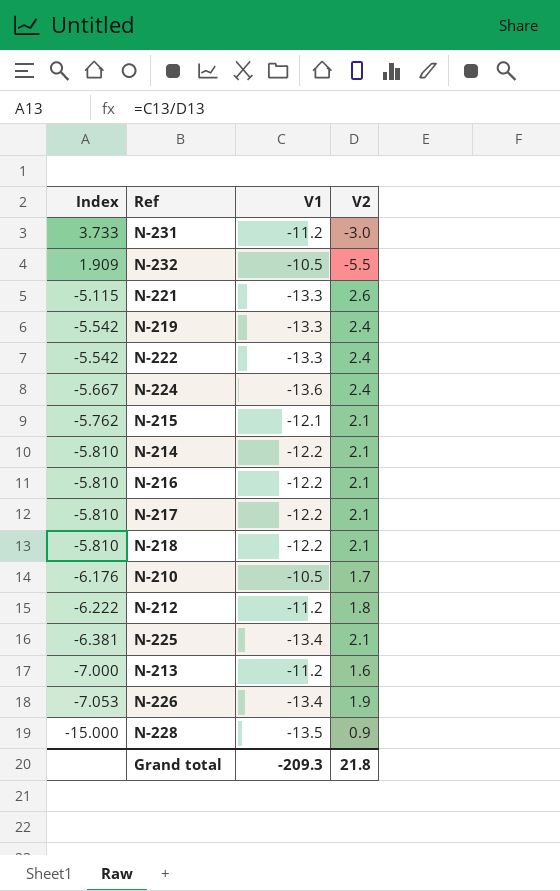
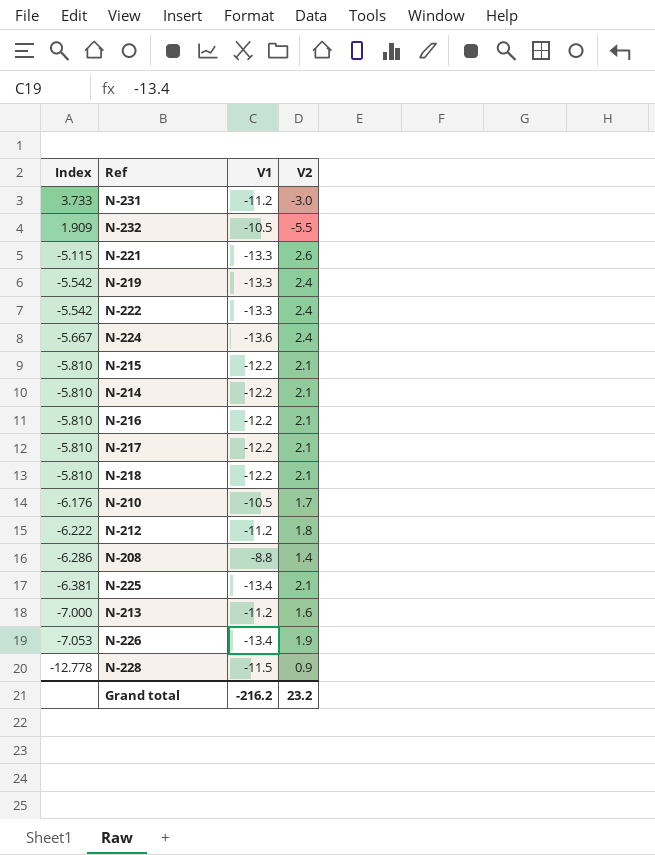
N-215 | Index: -5.762 -> -5.810
N-215 | V1: -12.1 -> -12.2
row N-208: none -> -6.286 | -8.8 | 1.4
N-228 | Index: -15.000 -> -12.778
N-228 | V1: -13.5 -> -11.5
Grand total | V1: -209.3 -> -216.2
Grand total | V2: 21.8 -> 23.2

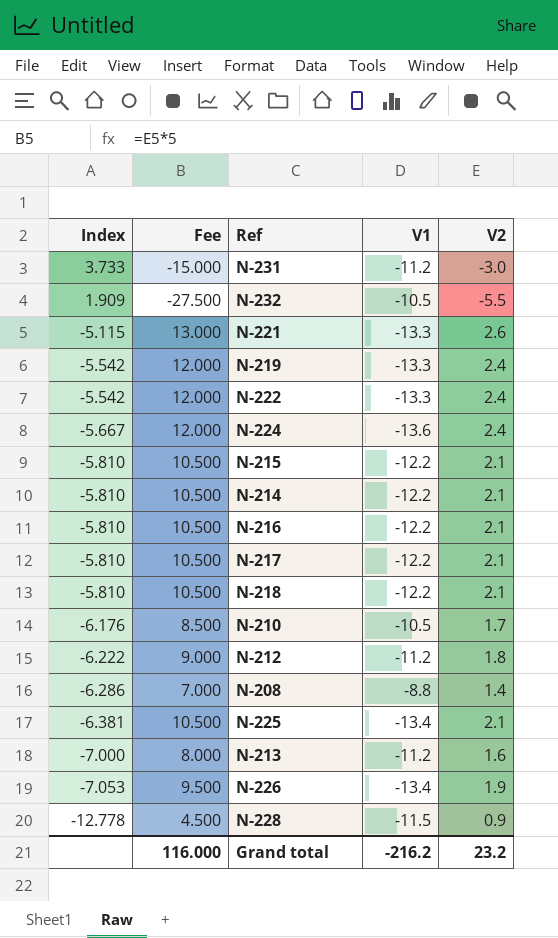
column Fee | formula: none -> [V2] * 5

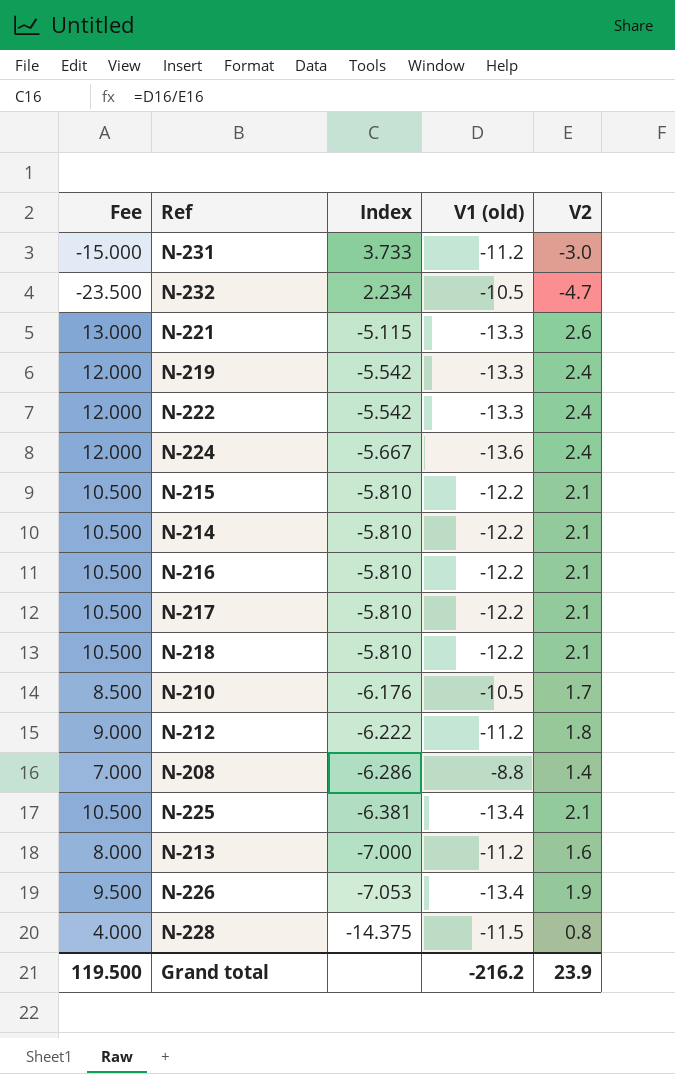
column Index | position: 1 -> 3
column name: V1 -> V1 (old)
N-232 | Fee: -27.500 -> -23.500
N-232 | Index: 1.909 -> 2.234
N-232 | V2: -5.5 -> -4.7
N-228 | Fee: 4.500 -> 4.000
N-228 | Index: -12.778 -> -14.375
N-228 | V2: 0.9 -> 0.8
Grand total | Fee: 116.000 -> 119.500
Grand total | V2: 23.2 -> 23.9

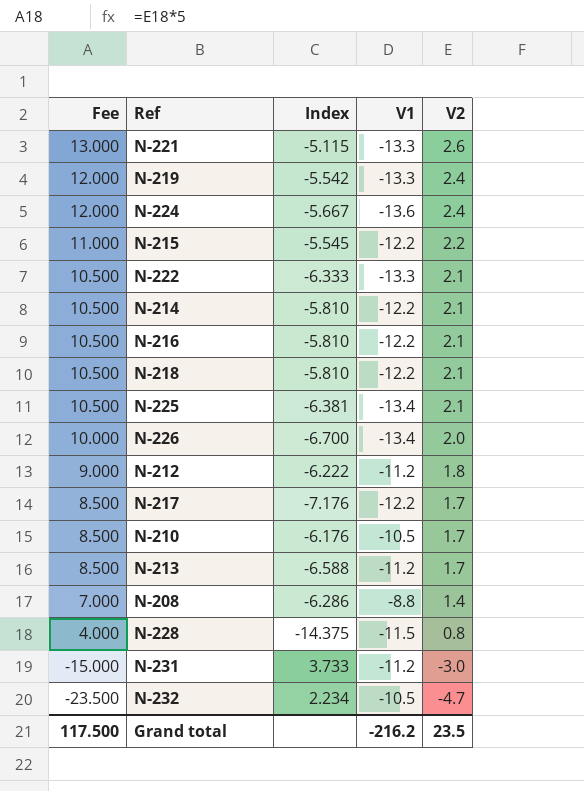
row order: Index descending -> Fee descending
column name: V1 (old) -> V1
N-215 | Fee: 10.500 -> 11.000
N-215 | Index: -5.810 -> -5.545
N-215 | V2: 2.1 -> 2.2
N-222 | Fee: 12.000 -> 10.500
N-222 | Index: -5.542 -> -6.333
N-222 | V2: 2.4 -> 2.1
N-226 | Fee: 9.500 -> 10.000
N-226 | Index: -7.053 -> -6.700
N-226 | V2: 1.9 -> 2.0
N-217 | Fee: 10.500 -> 8.500
N-217 | Index: -5.810 -> -7.176
N-217 | V2: 2.1 -> 1.7
N-213 | Fee: 8.000 -> 8.500
N-213 | Index: -7.000 -> -6.588
N-213 | V2: 1.6 -> 1.7
Grand total | Fee: 119.500 -> 117.500
Grand total | V2: 23.9 -> 23.5

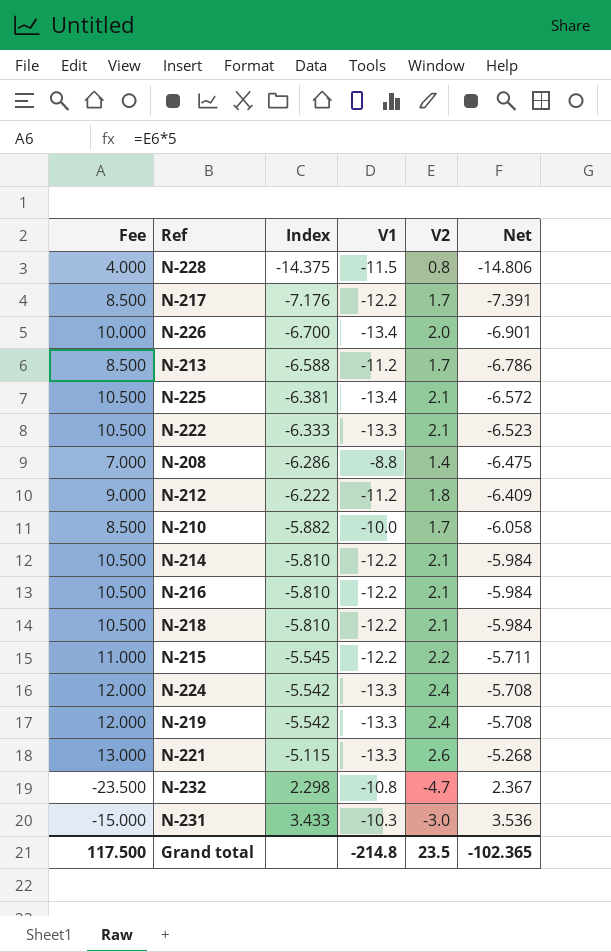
row order: Fee descending -> Index ascending
column Net | formula: none -> [Index] * 1.03
N-210 | Index: -6.176 -> -5.882
N-210 | V1: -10.5 -> -10.0
N-224 | Index: -5.667 -> -5.542
N-224 | V1: -13.6 -> -13.3
N-232 | Index: 2.234 -> 2.298
N-232 | V1: -10.5 -> -10.8
N-231 | Index: 3.733 -> 3.433
N-231 | V1: -11.2 -> -10.3
Grand total | V1: -216.2 -> -214.8

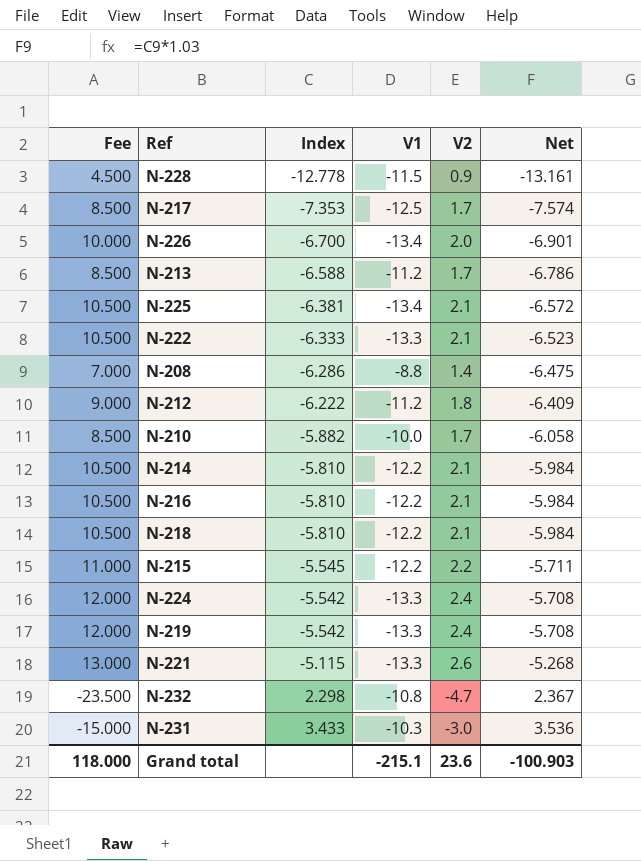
N-228 | Fee: 4.000 -> 4.500
N-228 | Index: -14.375 -> -12.778
N-228 | V2: 0.8 -> 0.9
N-228 | Net: -14.806 -> -13.161
N-217 | Index: -7.176 -> -7.353
N-217 | V1: -12.2 -> -12.5
N-217 | Net: -7.391 -> -7.574
Grand total | Fee: 117.500 -> 118.000
Grand total | V1: -214.8 -> -215.1
Grand total | V2: 23.5 -> 23.6
Grand total | Net: -102.365 -> -100.903

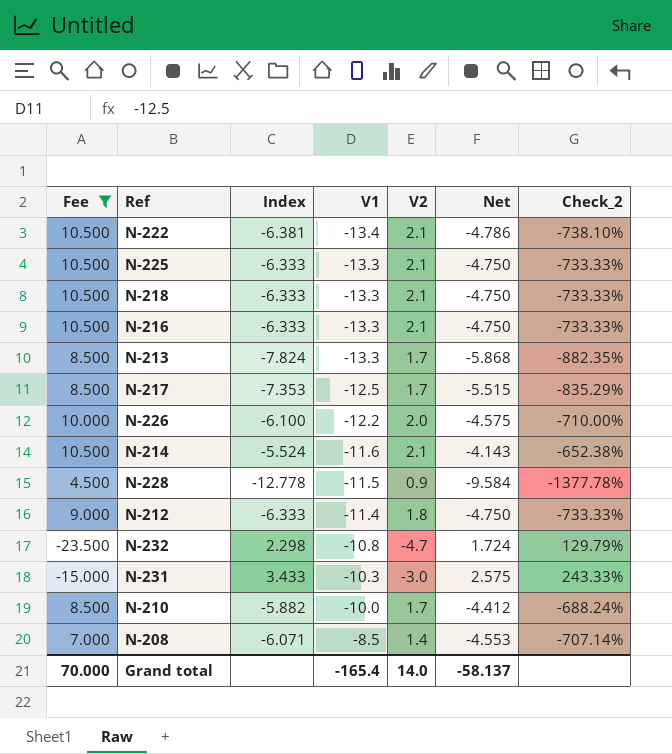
filter: none -> Fee <= 10.500
row order: Index ascending -> V1 ascending
column Net | formula: [Index] * 1.03 -> [Index] * 0.75
column Check_2 | formula: none -> ([V1] - [V2]) / [V2]
N-222 | Index: -6.333 -> -6.381
N-222 | V1: -13.3 -> -13.4
N-225 | Index: -6.381 -> -6.333
N-225 | V1: -13.4 -> -13.3
N-218 | Index: -5.810 -> -6.333
N-218 | V1: -12.2 -> -13.3
N-216 | Index: -5.810 -> -6.333
N-216 | V1: -12.2 -> -13.3
N-213 | Index: -6.588 -> -7.824
N-213 | V1: -11.2 -> -13.3
N-226 | Index: -6.700 -> -6.100
N-226 | V1: -13.4 -> -12.2
N-214 | Index: -5.810 -> -5.524
N-214 | V1: -12.2 -> -11.6
N-212 | Index: -6.222 -> -6.333
N-212 | V1: -11.2 -> -11.4
N-208 | Index: -6.286 -> -6.071
N-208 | V1: -8.8 -> -8.5
Grand total | Fee: 118.000 -> 70.000
Grand total | V1: -215.1 -> -165.4
Grand total | V2: 23.6 -> 14.0
Grand total | Net: -100.903 -> -58.137

